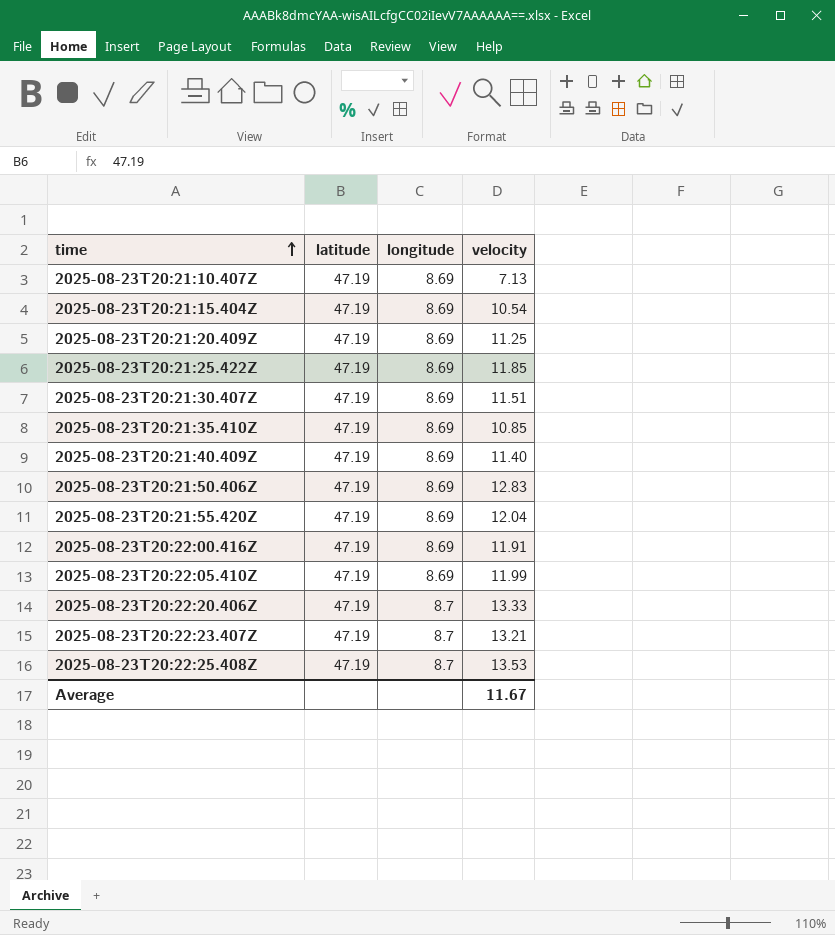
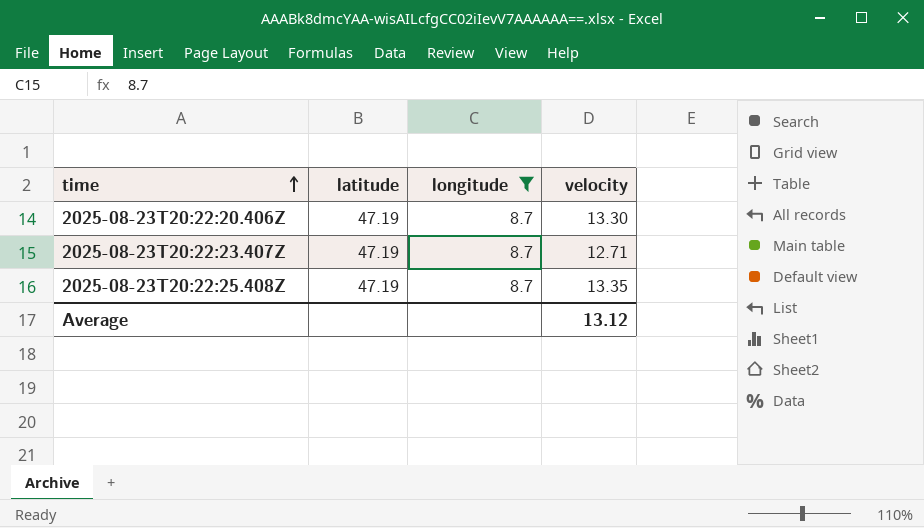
filter: none -> longitude = 8.7
2025-08-23T20:22:20.406Z | velocity: 13.33 -> 13.30
2025-08-23T20:22:23.407Z | velocity: 13.21 -> 12.71
2025-08-23T20:22:25.408Z | velocity: 13.53 -> 13.35
Average | velocity: 11.67 -> 13.12

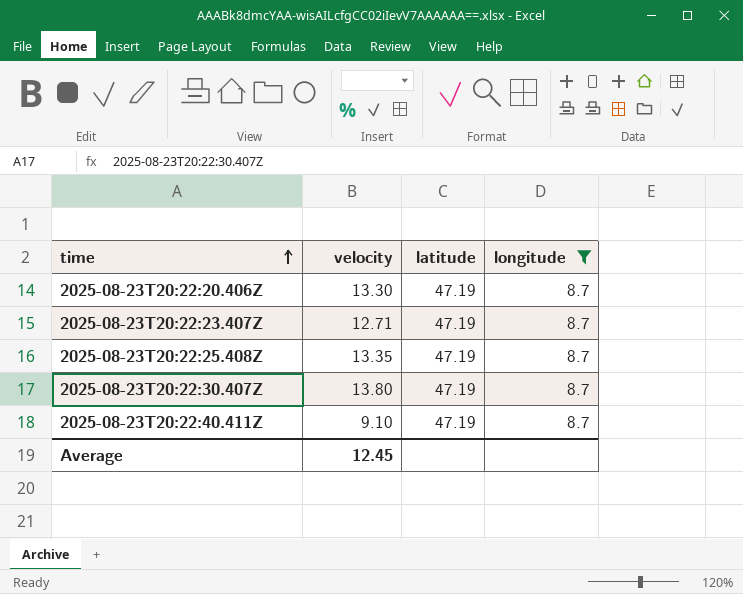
column velocity | position: 4 -> 2
row 2025-08-23T20:22:30.407Z: none -> 13.80 | 47.19 | 8.7
row 2025-08-23T20:22:40.411Z: none -> 9.10 | 47.19 | 8.7
Average | velocity: 13.12 -> 12.45

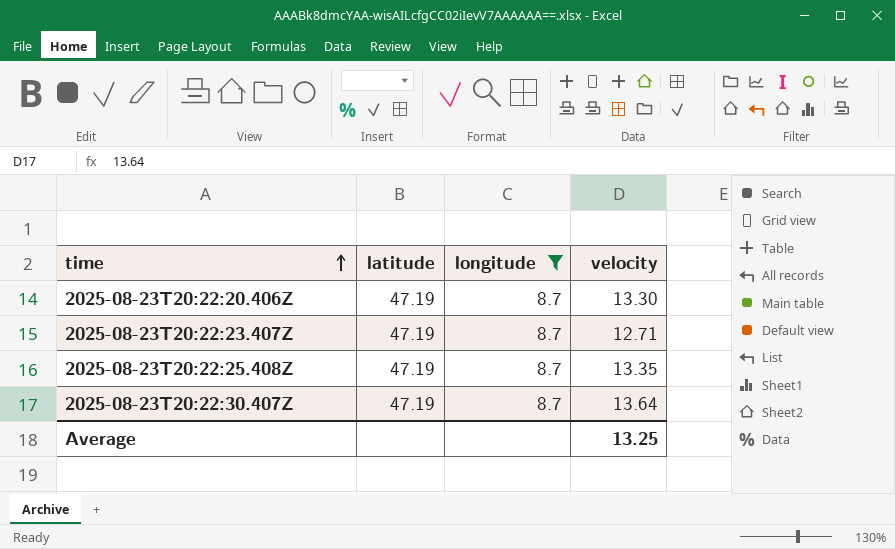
column velocity | position: 2 -> 4
row 2025-08-23T20:22:40.411Z: 9.10 | 47.19 | 8.7 -> none
2025-08-23T20:22:30.407Z | velocity: 13.80 -> 13.64
Average | velocity: 12.45 -> 13.25

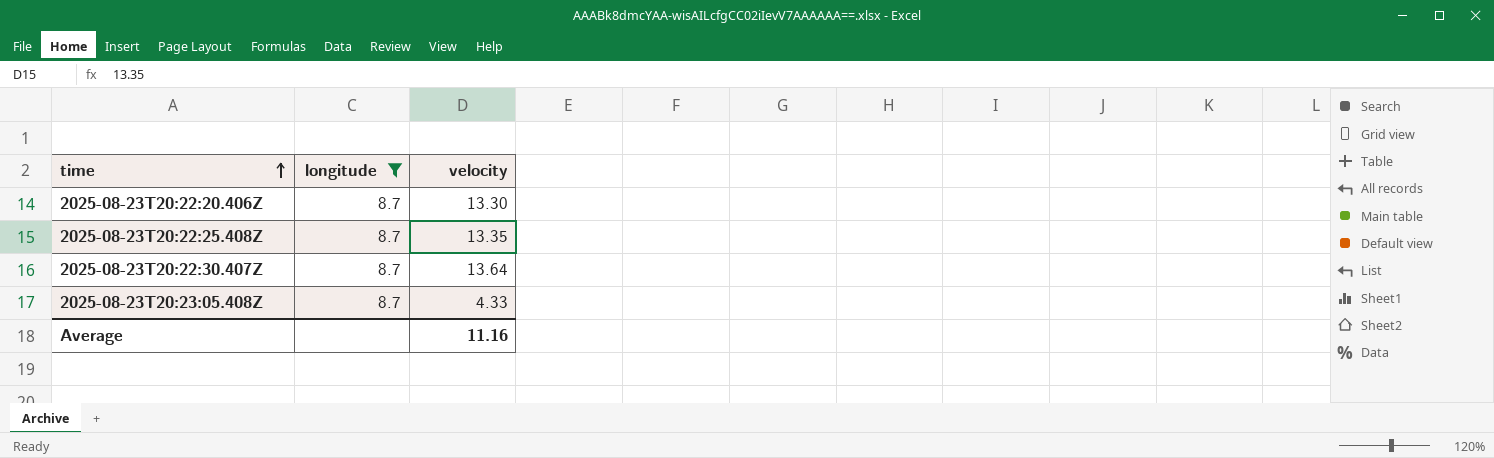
column latitude | position: 2 -> none
row 2025-08-23T20:22:23.407Z: 47.19 | 8.7 | 12.71 -> none
row 2025-08-23T20:23:05.408Z: none -> 8.7 | 4.33
Average | velocity: 13.25 -> 11.16

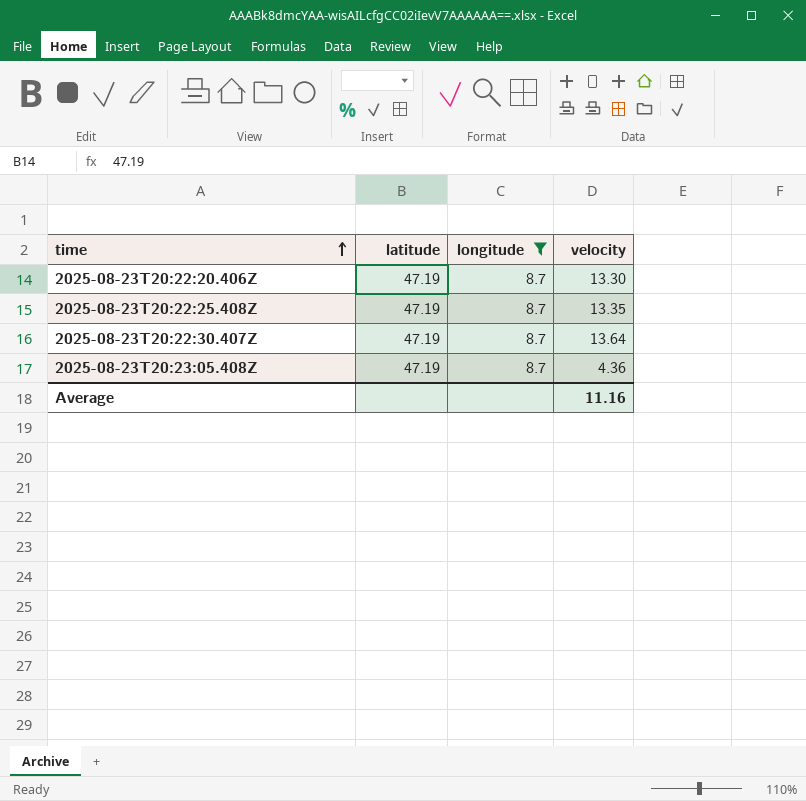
column latitude | position: none -> 2
2025-08-23T20:23:05.408Z | velocity: 4.33 -> 4.36

